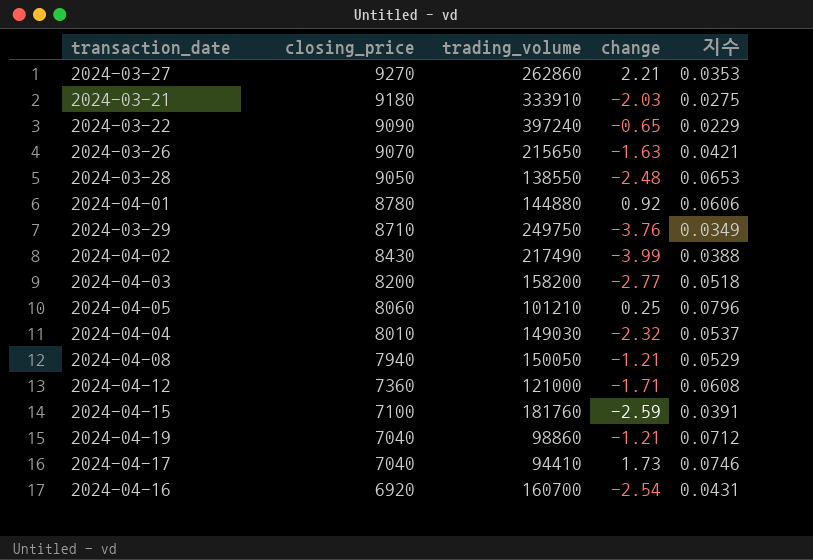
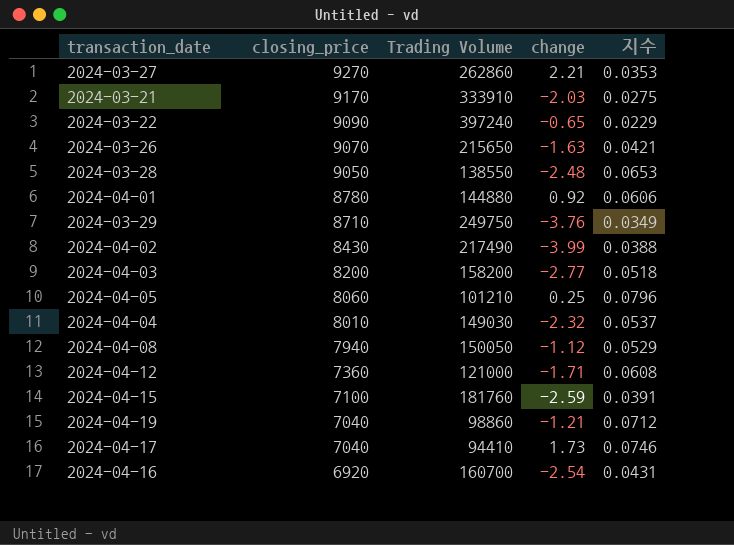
column name: trading_volume -> Trading Volume
2024-03-21 | closing_price: 9180 -> 9170
2024-04-08 | change: -1.21 -> -1.12

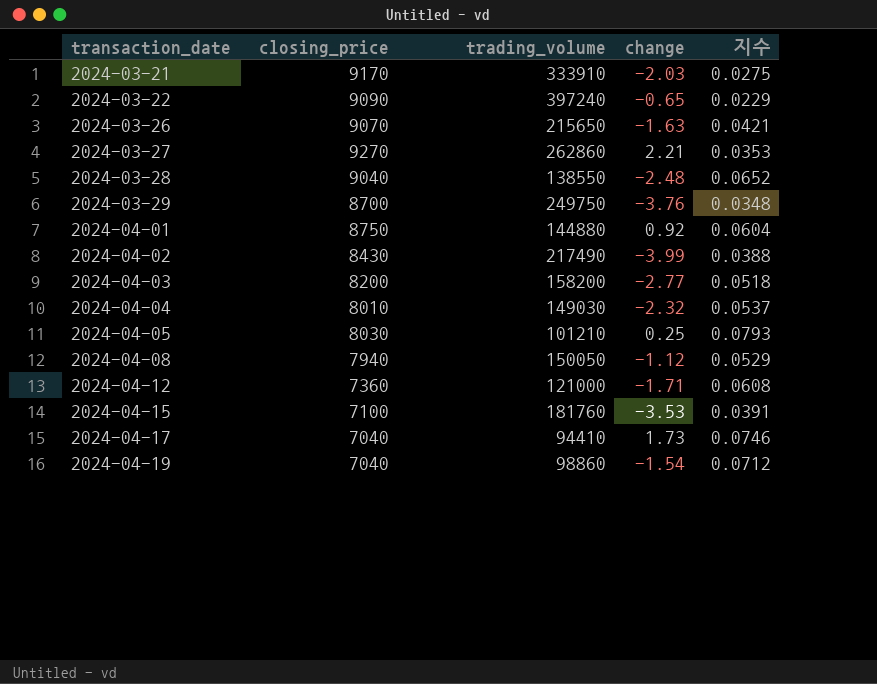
row order: closing_price descending -> transaction_date ascending
column name: Trading Volume -> trading_volume
row 2024-04-16: 6920 | 160700 | -2.54 | 0.0431 -> none
2024-03-28 | closing_price: 9050 -> 9040
2024-03-28 | 지수: 0.0653 -> 0.0652
2024-03-29 | closing_price: 8710 -> 8700
2024-03-29 | 지수: 0.0349 -> 0.0348
2024-04-01 | closing_price: 8780 -> 8750
2024-04-01 | 지수: 0.0606 -> 0.0604
2024-04-05 | closing_price: 8060 -> 8030
2024-04-05 | 지수: 0.0796 -> 0.0793
2024-04-15 | change: -2.59 -> -3.53
2024-04-19 | change: -1.21 -> -1.54

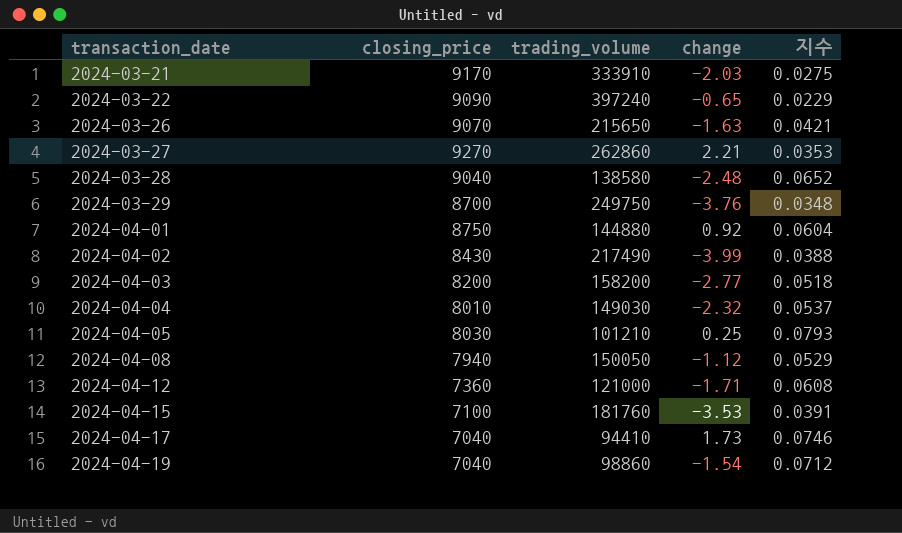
2024-03-28 | trading_volume: 138550 -> 138580

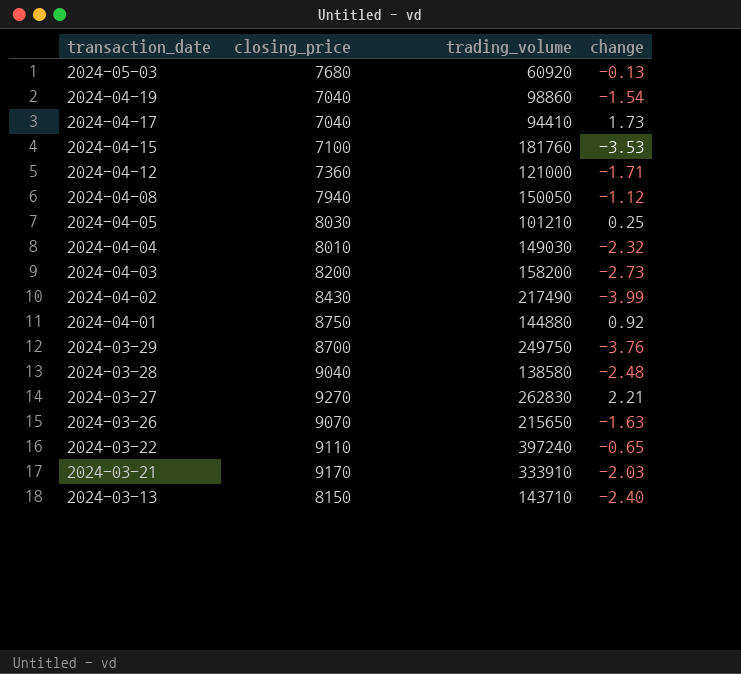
row order: transaction_date ascending -> transaction_date descending
column 지수 | formula: [closing_price] / [trading_volume] -> none
row 2024-05-03: none -> 7680 | 60920 | -0.13
2024-04-03 | change: -2.77 -> -2.73
2024-03-27 | trading_volume: 262860 -> 262830
2024-03-22 | closing_price: 9090 -> 9110
row 2024-03-13: none -> 8150 | 143710 | -2.40

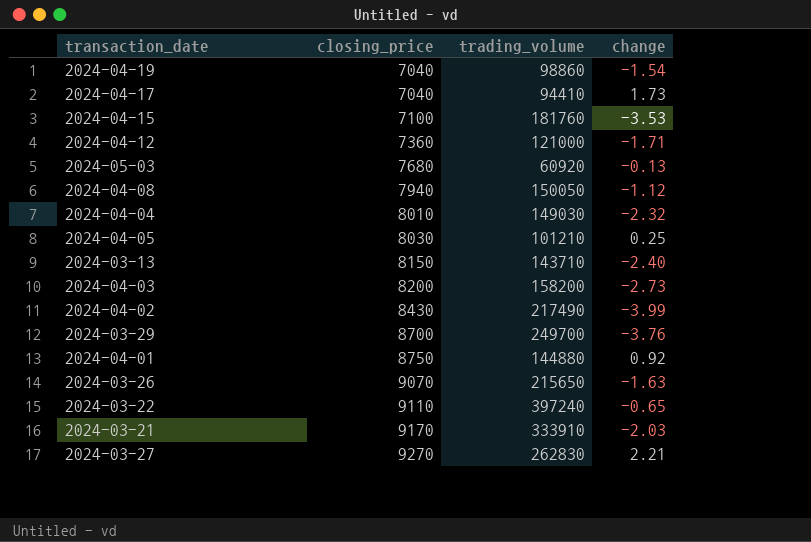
row order: transaction_date descending -> closing_price ascending
row 2024-03-28: 9040 | 138580 | -2.48 -> none
2024-03-29 | trading_volume: 249750 -> 249700

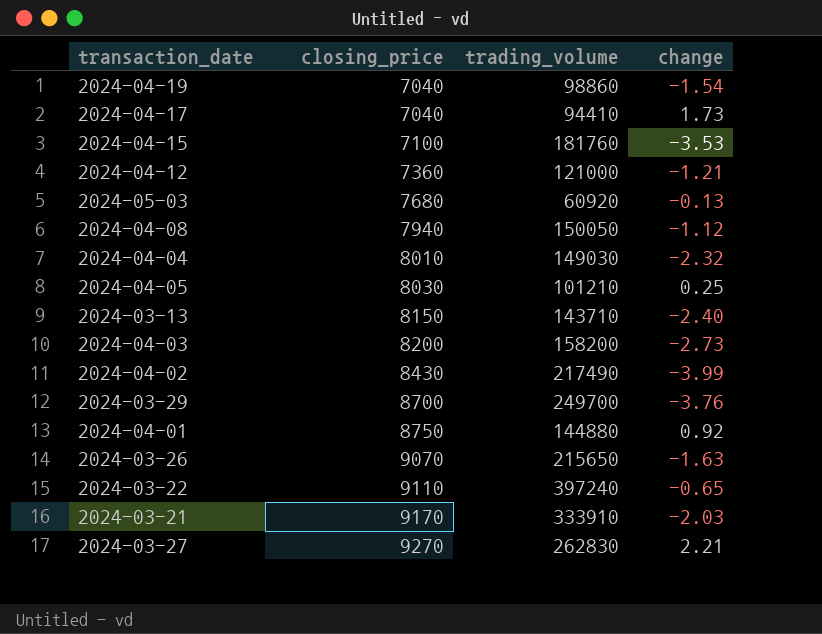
2024-04-12 | change: -1.71 -> -1.21

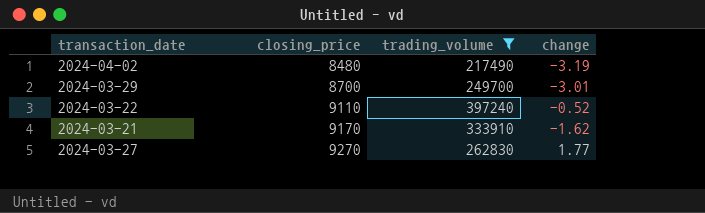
filter: none -> trading_volume >= 217490
2024-04-02 | closing_price: 8430 -> 8480
2024-04-02 | change: -3.99 -> -3.19
2024-03-29 | change: -3.76 -> -3.01
2024-03-22 | change: -0.65 -> -0.52
2024-03-21 | change: -2.03 -> -1.62
2024-03-27 | change: 2.21 -> 1.77

